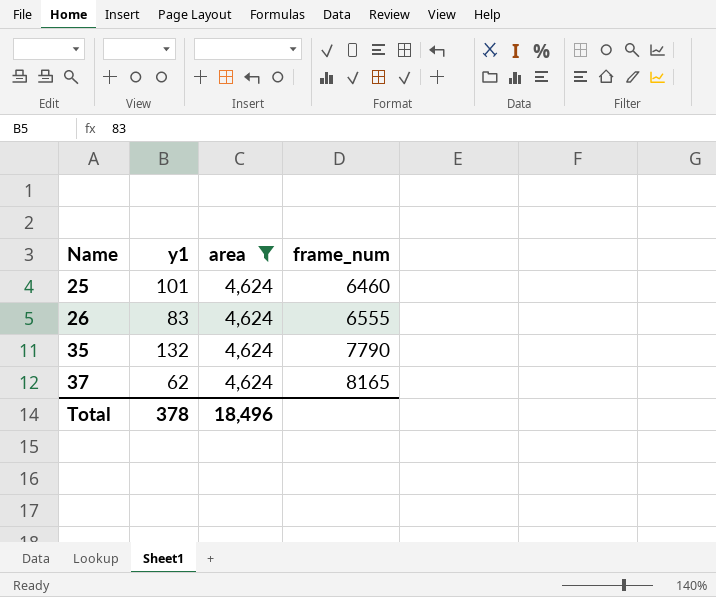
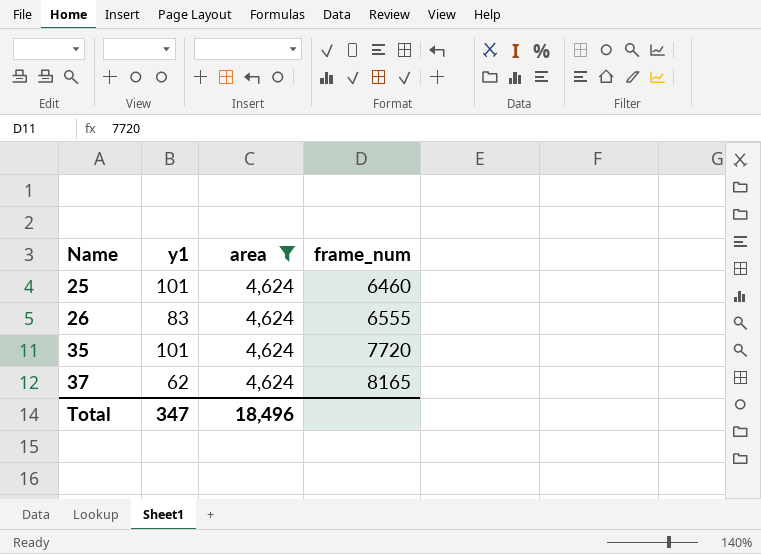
35 | y1: 132 -> 101
35 | frame_num: 7790 -> 7720
Total | y1: 378 -> 347

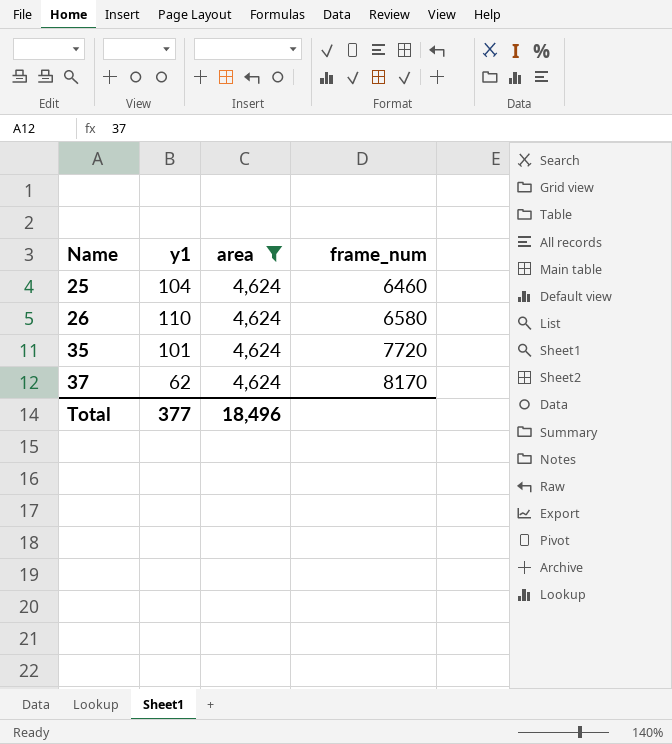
25 | y1: 101 -> 104
26 | y1: 83 -> 110
26 | frame_num: 6555 -> 6580
37 | frame_num: 8165 -> 8170
Total | y1: 347 -> 377

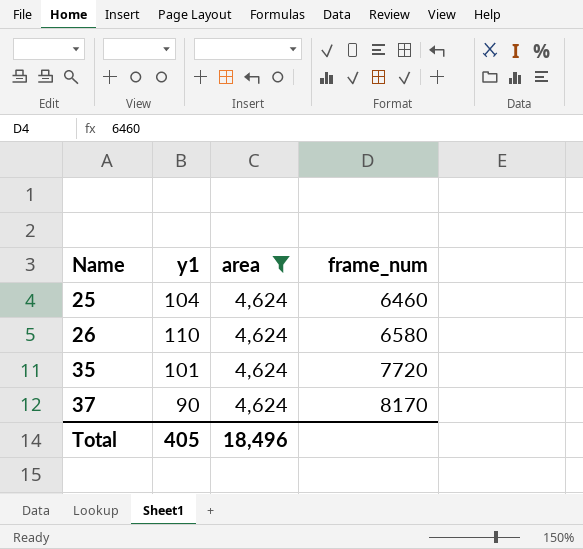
37 | y1: 62 -> 90
Total | y1: 377 -> 405

